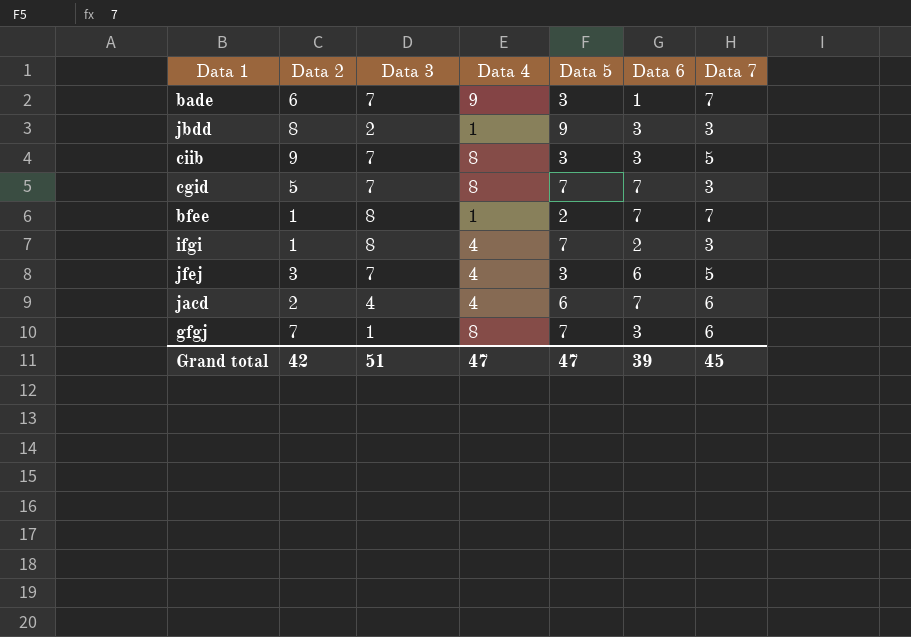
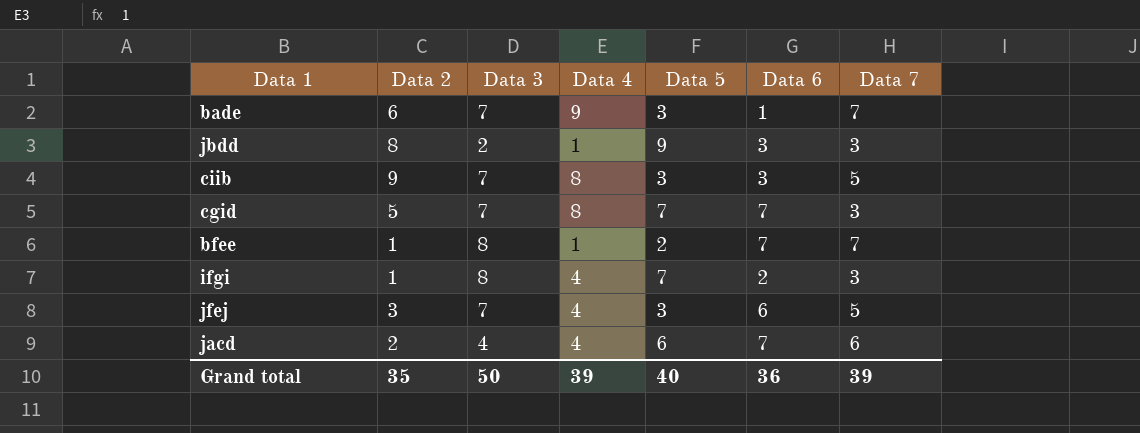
row gfgj: 7 | 1 | 8 | 7 | 3 | 6 -> none
Grand total | Data 2: 42 -> 35
Grand total | Data 3: 51 -> 50
Grand total | Data 4: 47 -> 39
Grand total | Data 5: 47 -> 40
Grand total | Data 6: 39 -> 36
Grand total | Data 7: 45 -> 39

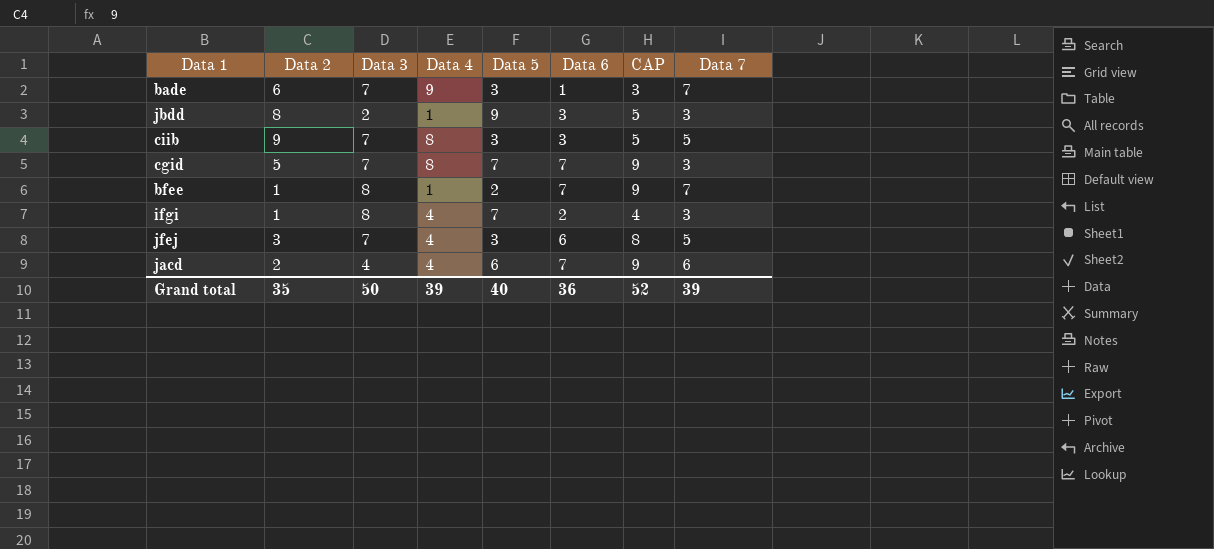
column CAP | formula: none -> [Data 6] + 2

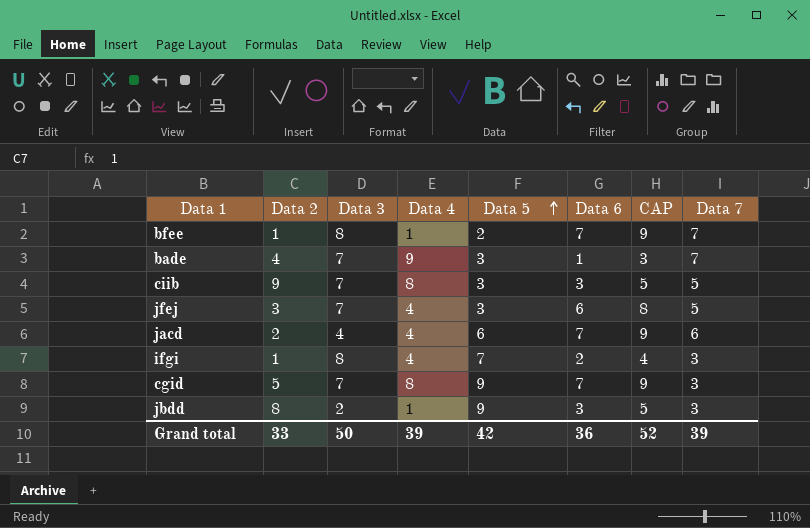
row order: none -> Data 5 ascending
bade | Data 2: 6 -> 4
cgid | Data 5: 7 -> 9
Grand total | Data 2: 35 -> 33
Grand total | Data 5: 40 -> 42

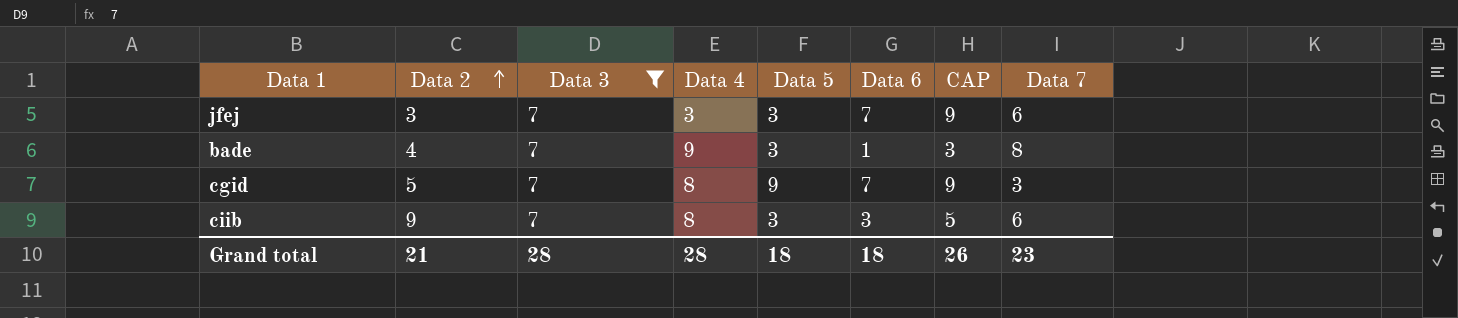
filter: none -> Data 3 = 7
row order: Data 5 ascending -> Data 2 ascending
jfej | Data 4: 4 -> 3
jfej | Data 6: 6 -> 7
jfej | CAP: 8 -> 9
jfej | Data 7: 5 -> 6
bade | Data 7: 7 -> 8
ciib | Data 7: 5 -> 6
Grand total | Data 2: 33 -> 21
Grand total | Data 3: 50 -> 28
Grand total | Data 4: 39 -> 28
Grand total | Data 5: 42 -> 18
Grand total | Data 6: 36 -> 18
Grand total | CAP: 52 -> 26
Grand total | Data 7: 39 -> 23

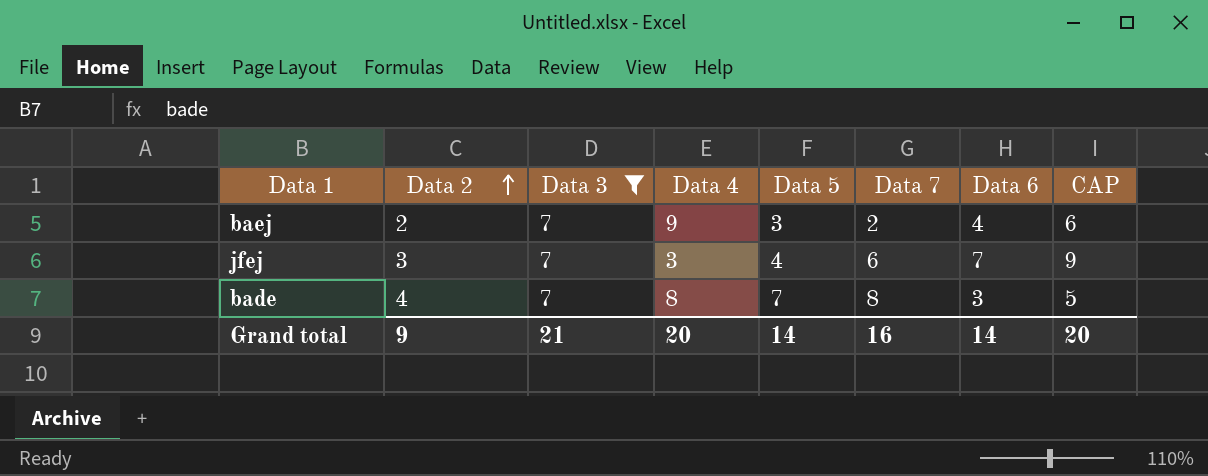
column Data 7 | position: 8 -> 6
row cgid: 5 | 7 | 8 | 9 | 7 | 9 | 3 -> none
row ciib: 9 | 7 | 8 | 3 | 3 | 5 | 6 -> none
row baej: none -> 2 | 7 | 9 | 3 | 2 | 4 | 6
jfej | Data 5: 3 -> 4
bade | Data 4: 9 -> 8
bade | Data 5: 3 -> 7
bade | Data 6: 1 -> 3
bade | CAP: 3 -> 5
Grand total | Data 2: 21 -> 9
Grand total | Data 3: 28 -> 21
Grand total | Data 4: 28 -> 20
Grand total | Data 5: 18 -> 14
Grand total | Data 7: 23 -> 16
Grand total | Data 6: 18 -> 14
Grand total | CAP: 26 -> 20

